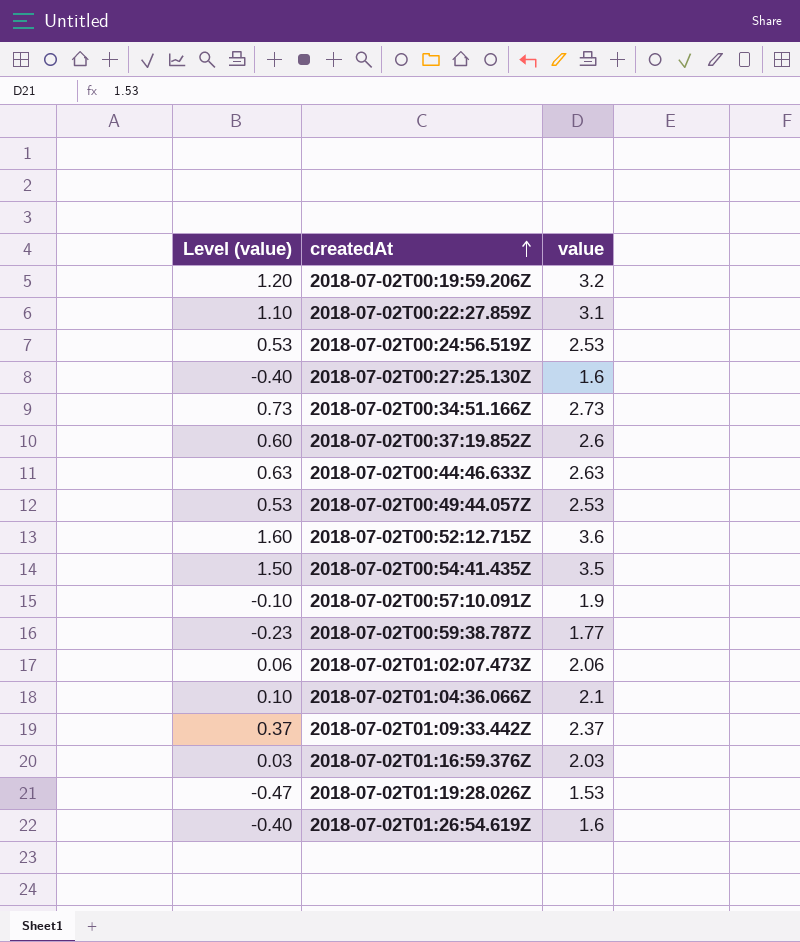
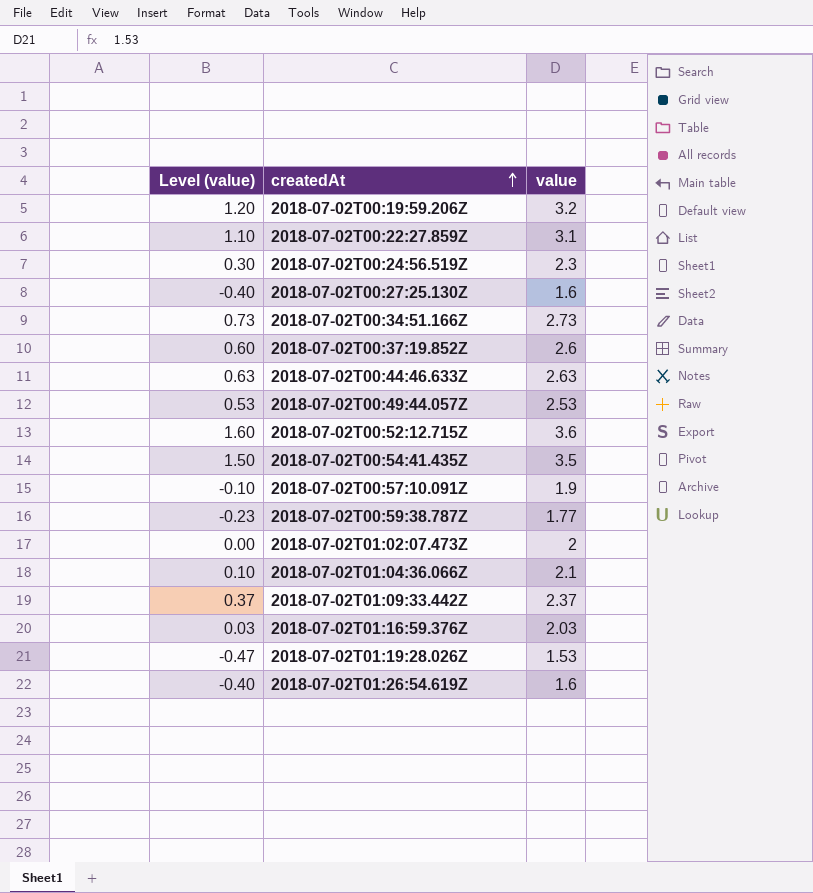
2018-07-02T00:24:56.519Z | Level (value): 0.53 -> 0.30
2018-07-02T00:24:56.519Z | value: 2.53 -> 2.3
2018-07-02T01:02:07.473Z | Level (value): 0.06 -> 0.00
2018-07-02T01:02:07.473Z | value: 2.06 -> 2

